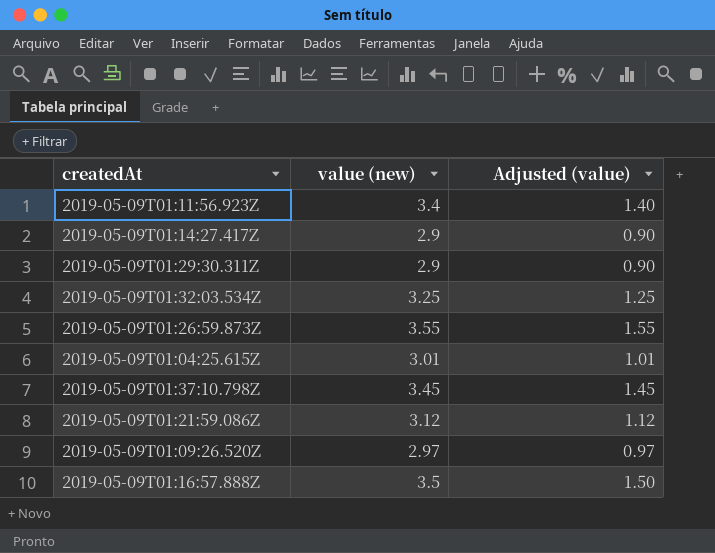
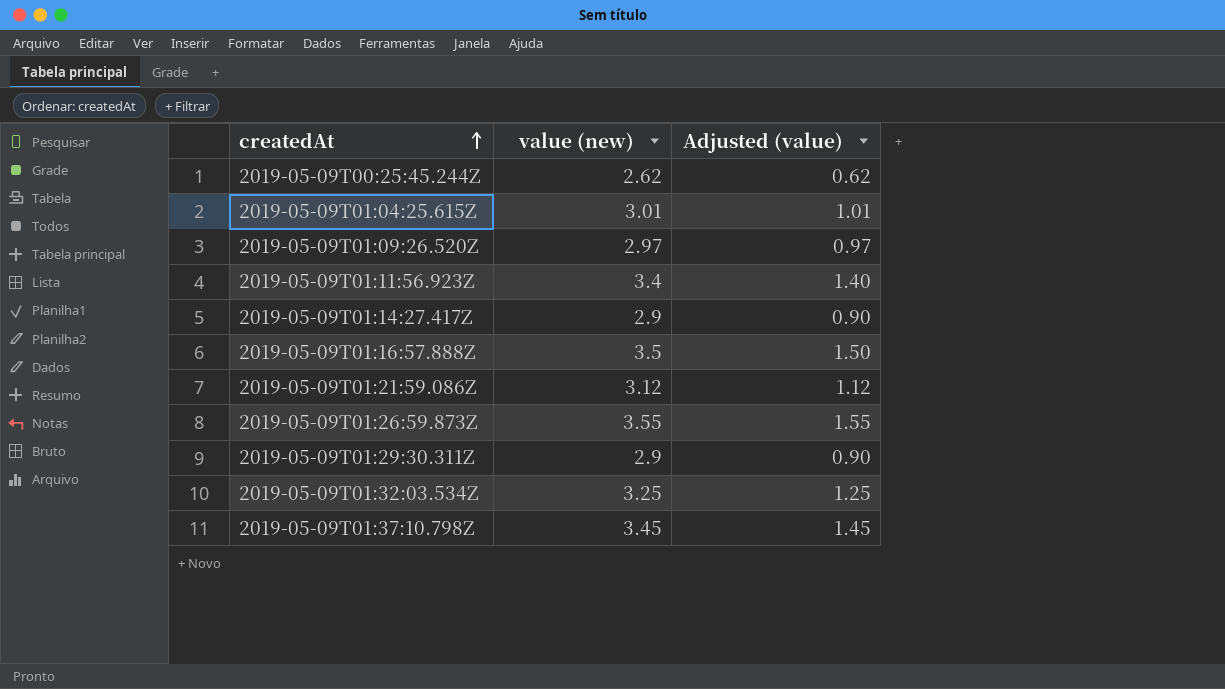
row order: none -> createdAt ascending
row 2019-05-09T00:25:45.244Z: none -> 2.62 | 0.62

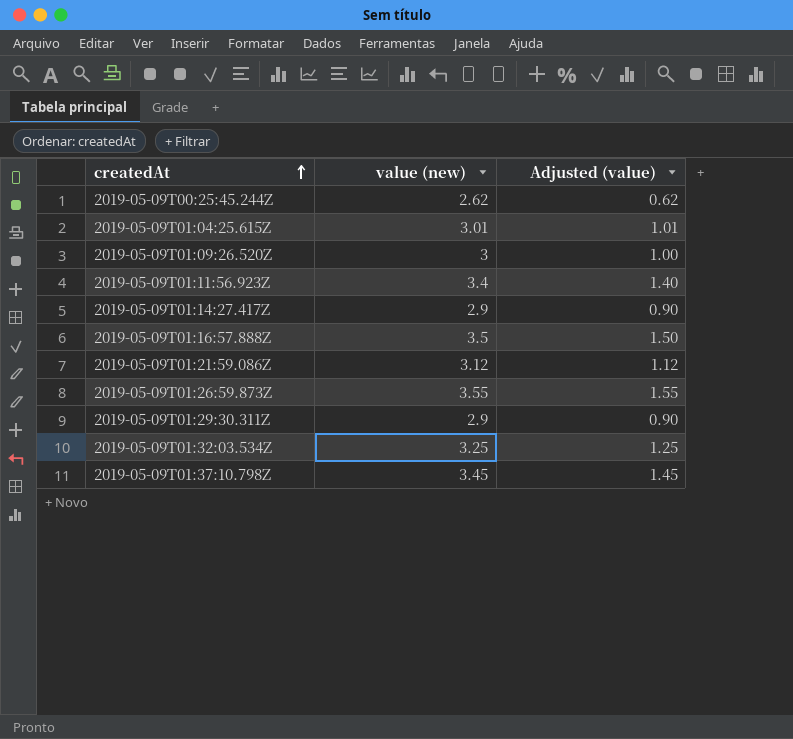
2019-05-09T01:09:26.520Z | value (new): 2.97 -> 3
2019-05-09T01:09:26.520Z | Adjusted (value): 0.97 -> 1.00

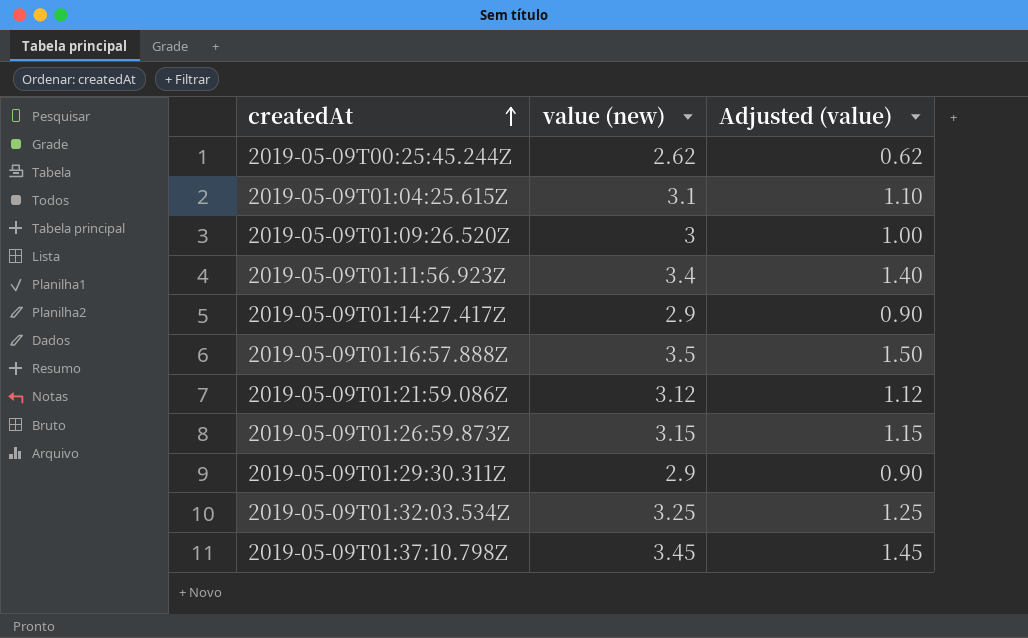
2019-05-09T01:04:25.615Z | value (new): 3.01 -> 3.1
2019-05-09T01:04:25.615Z | Adjusted (value): 1.01 -> 1.10
2019-05-09T01:26:59.873Z | value (new): 3.55 -> 3.15
2019-05-09T01:26:59.873Z | Adjusted (value): 1.55 -> 1.15

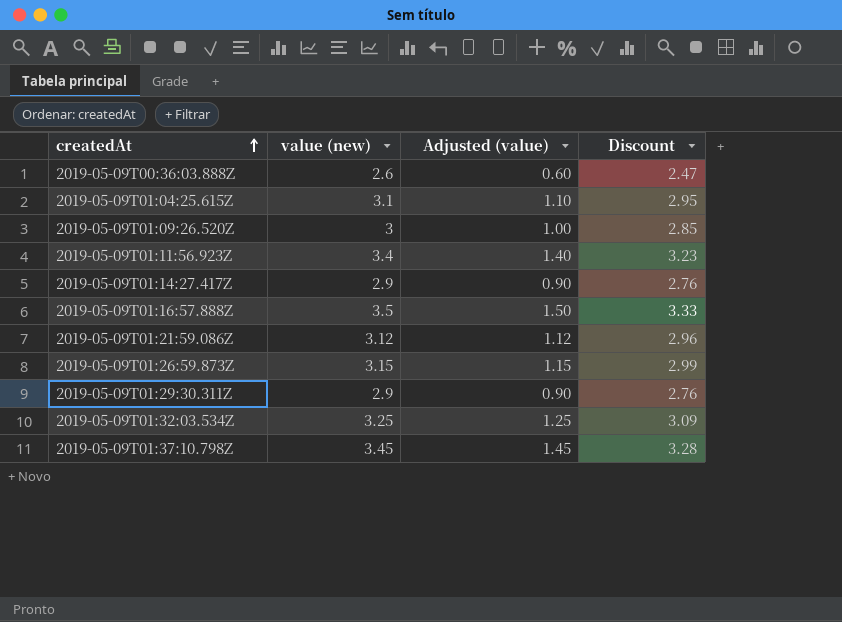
column Discount | formula: none -> [value (new)] * 0.95
row 2019-05-09T00:25:45.244Z: 2.62 | 0.62 -> none
row 2019-05-09T00:36:03.888Z: none -> 2.6 | 0.60 | 2.47

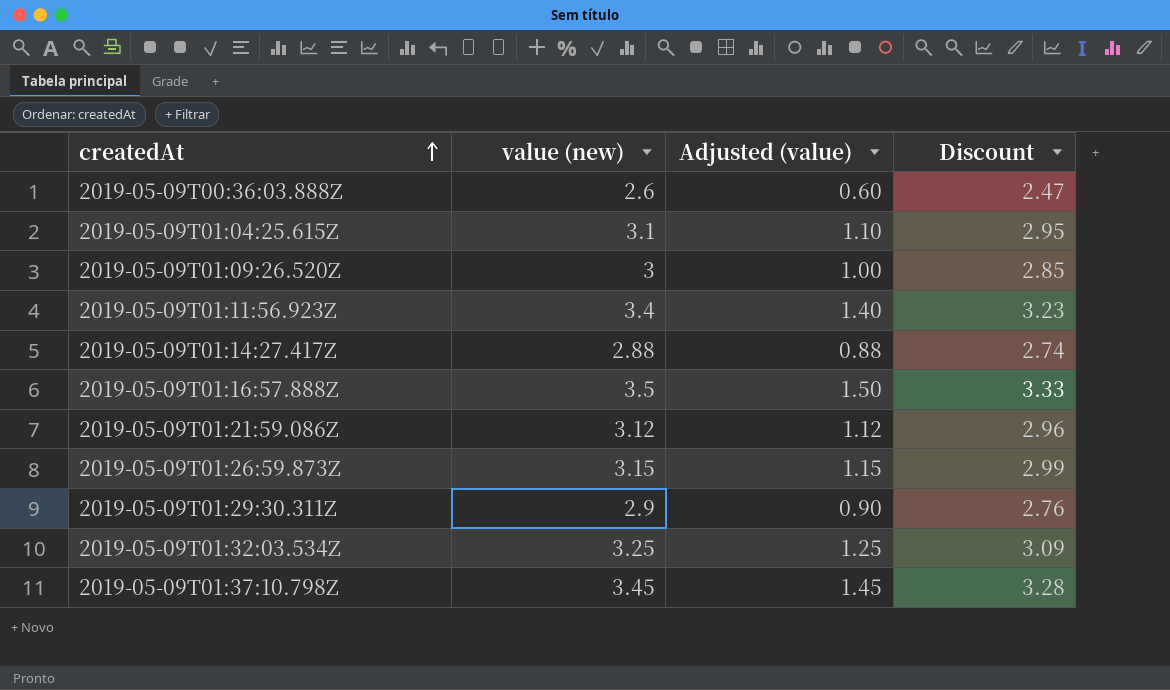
2019-05-09T01:14:27.417Z | value (new): 2.9 -> 2.88
2019-05-09T01:14:27.417Z | Adjusted (value): 0.90 -> 0.88
2019-05-09T01:14:27.417Z | Discount: 2.76 -> 2.74

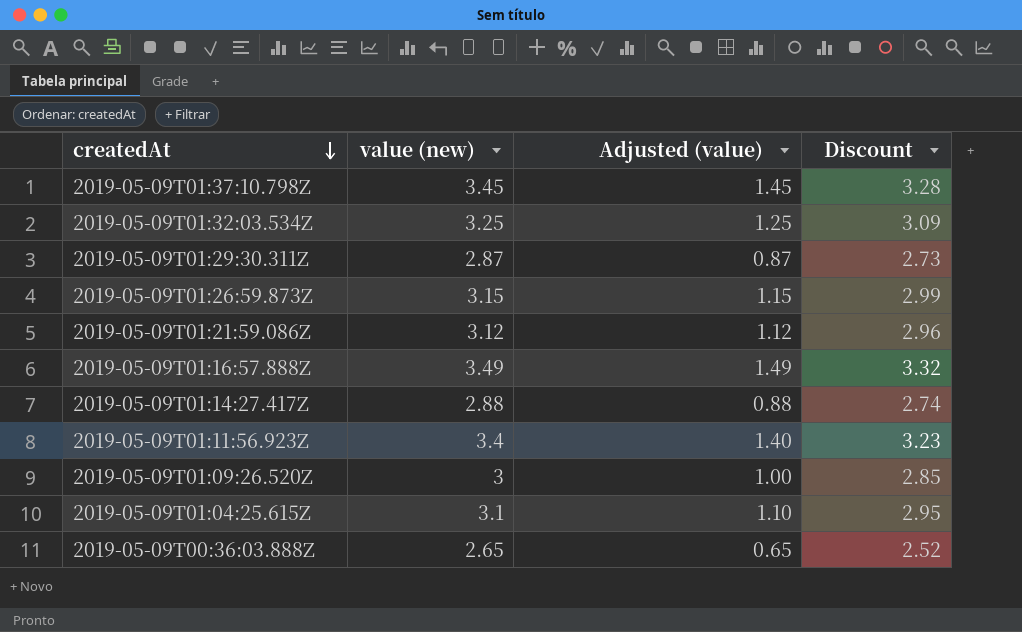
row order: createdAt ascending -> createdAt descending
2019-05-09T01:29:30.311Z | value (new): 2.9 -> 2.87
2019-05-09T01:29:30.311Z | Adjusted (value): 0.90 -> 0.87
2019-05-09T01:29:30.311Z | Discount: 2.76 -> 2.73
2019-05-09T01:16:57.888Z | value (new): 3.5 -> 3.49
2019-05-09T01:16:57.888Z | Adjusted (value): 1.50 -> 1.49
2019-05-09T01:16:57.888Z | Discount: 3.33 -> 3.32
2019-05-09T00:36:03.888Z | value (new): 2.6 -> 2.65
2019-05-09T00:36:03.888Z | Adjusted (value): 0.60 -> 0.65
2019-05-09T00:36:03.888Z | Discount: 2.47 -> 2.52

